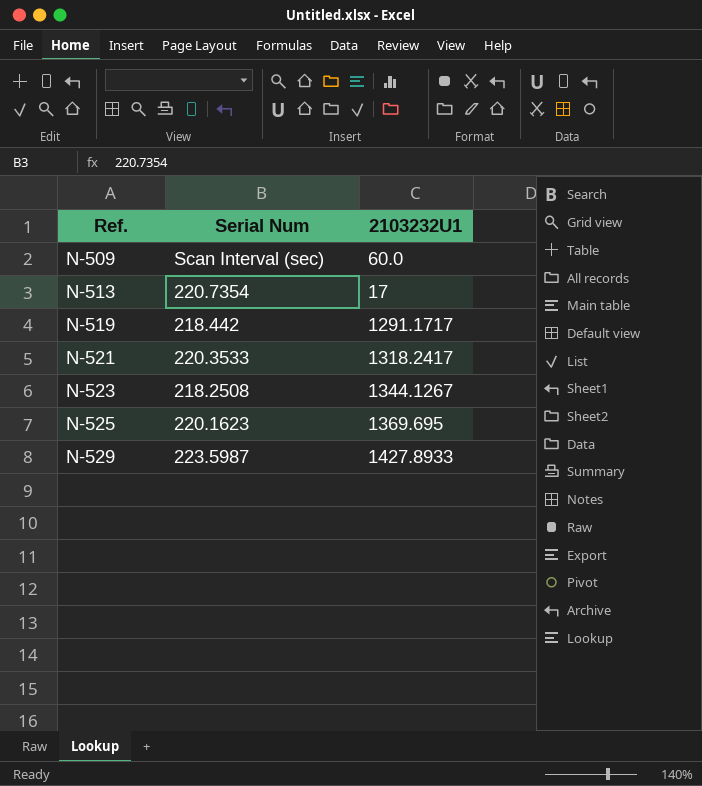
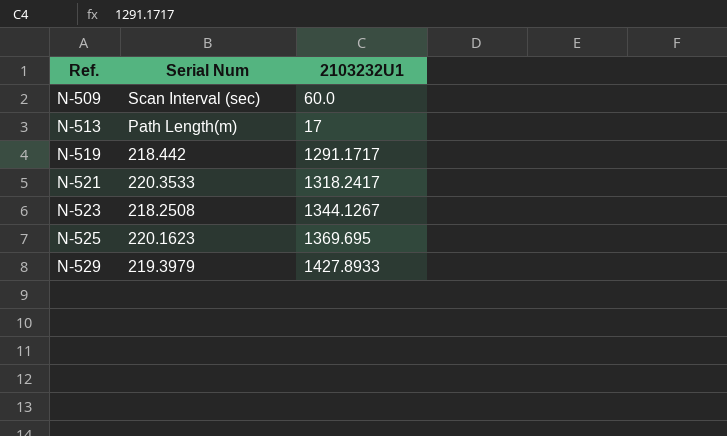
N-513 | Serial Num: 220.7354 -> Path Length(m)
N-529 | Serial Num: 223.5987 -> 219.3979

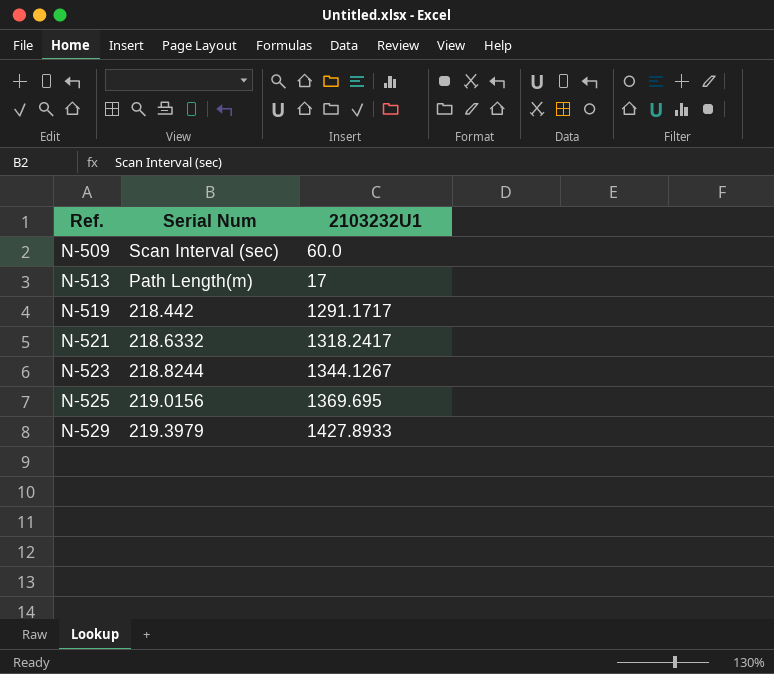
N-521 | Serial Num: 220.3533 -> 218.6332
N-523 | Serial Num: 218.2508 -> 218.8244
N-525 | Serial Num: 220.1623 -> 219.0156

